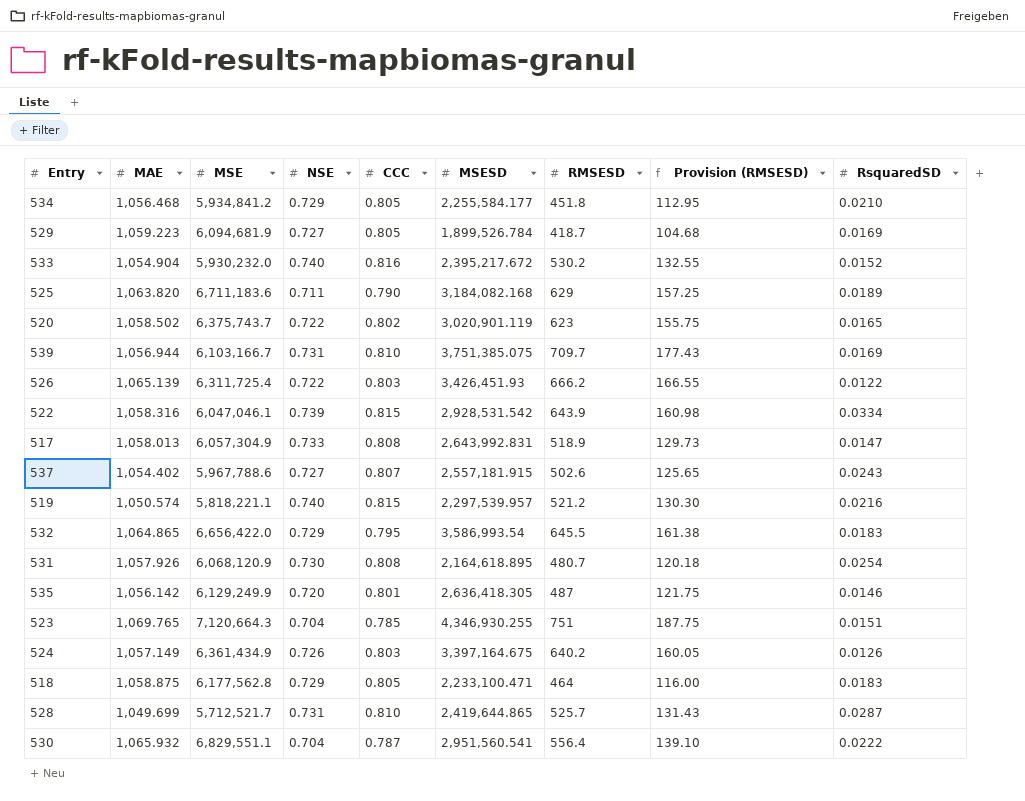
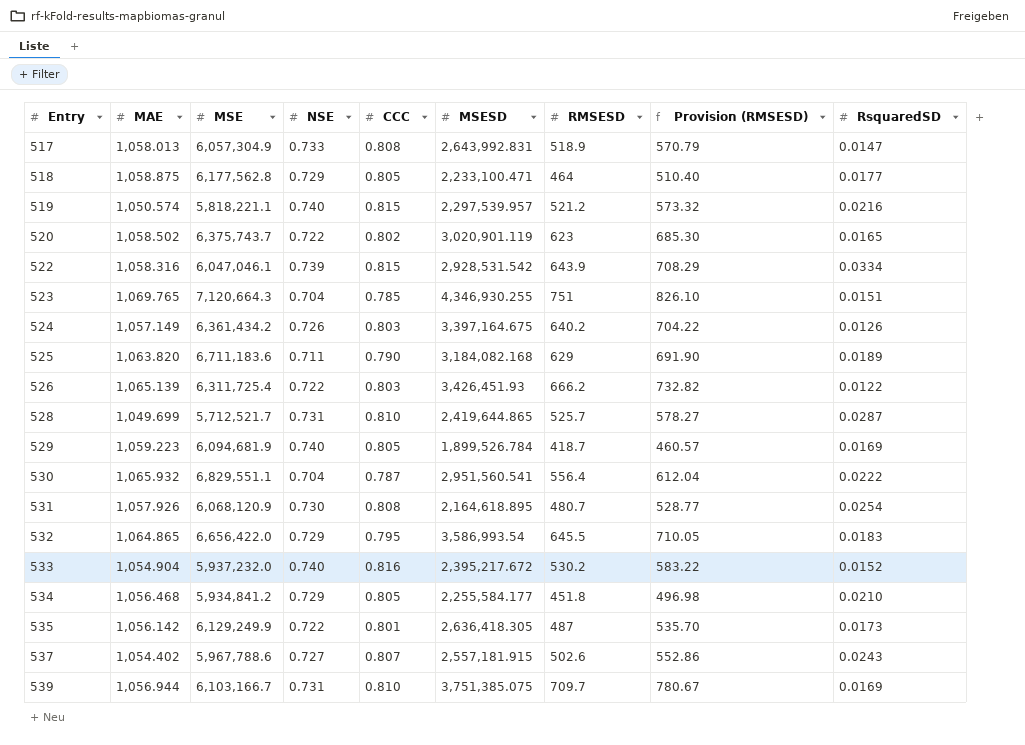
row order: none -> Entry ascending
column Provision (RMSESD) | formula: [RMSESD] * 0.25 -> [RMSESD] * 1.1
518 | RsquaredSD: 0.0183 -> 0.0177
524 | MSE: 6,361,434.9 -> 6,361,434.2
529 | NSE: 0.727 -> 0.740
533 | MSE: 5,930,232.0 -> 5,937,232.0
535 | NSE: 0.720 -> 0.722
535 | RsquaredSD: 0.0146 -> 0.0173

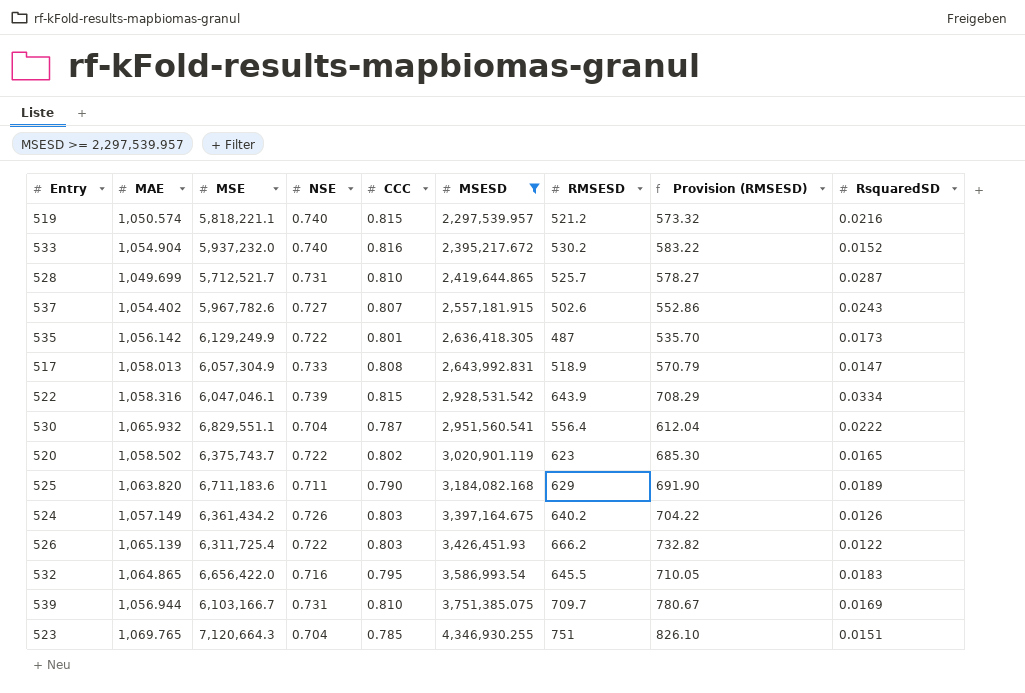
filter: none -> MSESD >= 2,297,539.957
row order: Entry ascending -> MSESD ascending
537 | MSE: 5,967,788.6 -> 5,967,782.6
532 | NSE: 0.729 -> 0.716

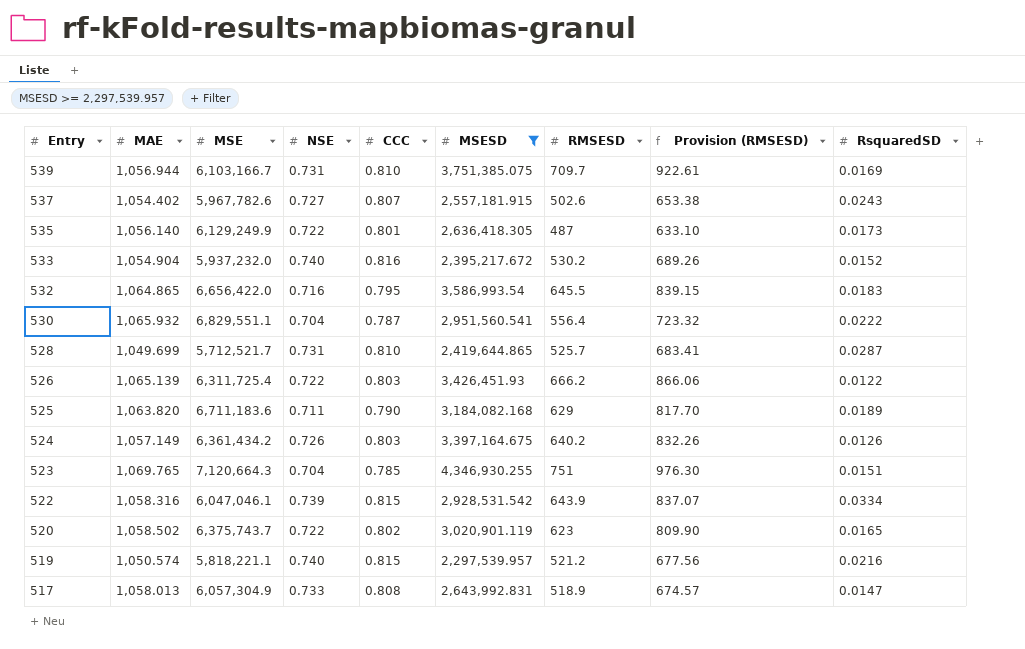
row order: MSESD ascending -> Entry descending
column Provision (RMSESD) | formula: [RMSESD] * 1.1 -> [RMSESD] * 1.3
535 | MAE: 1,056.142 -> 1,056.140

